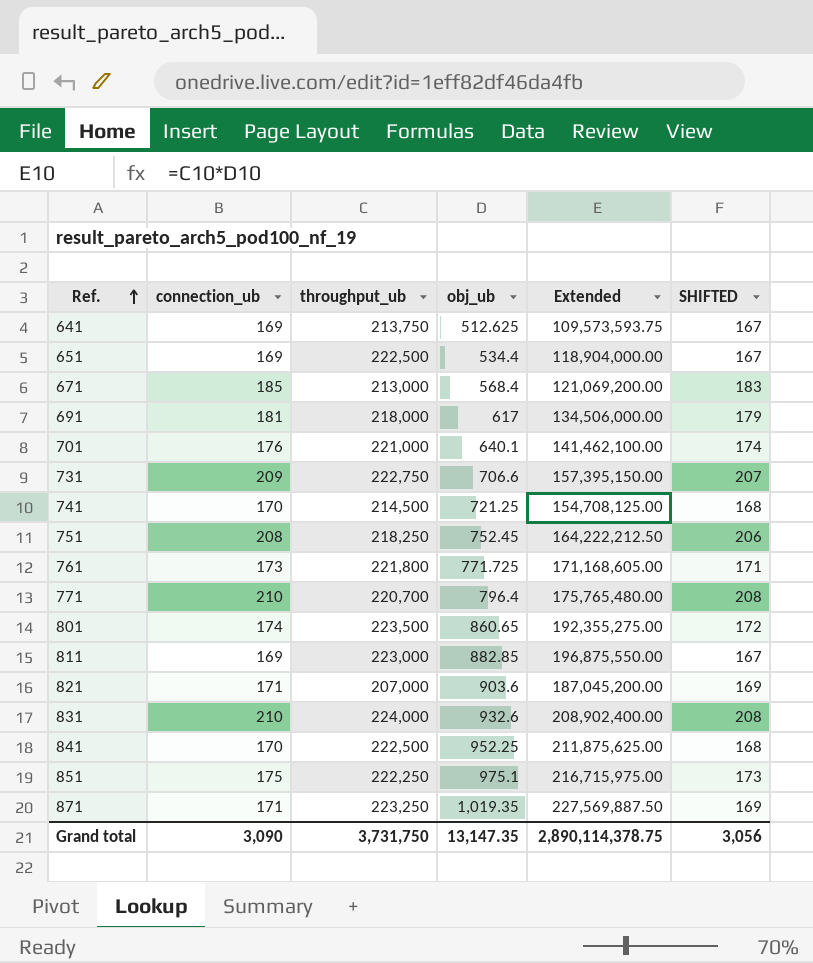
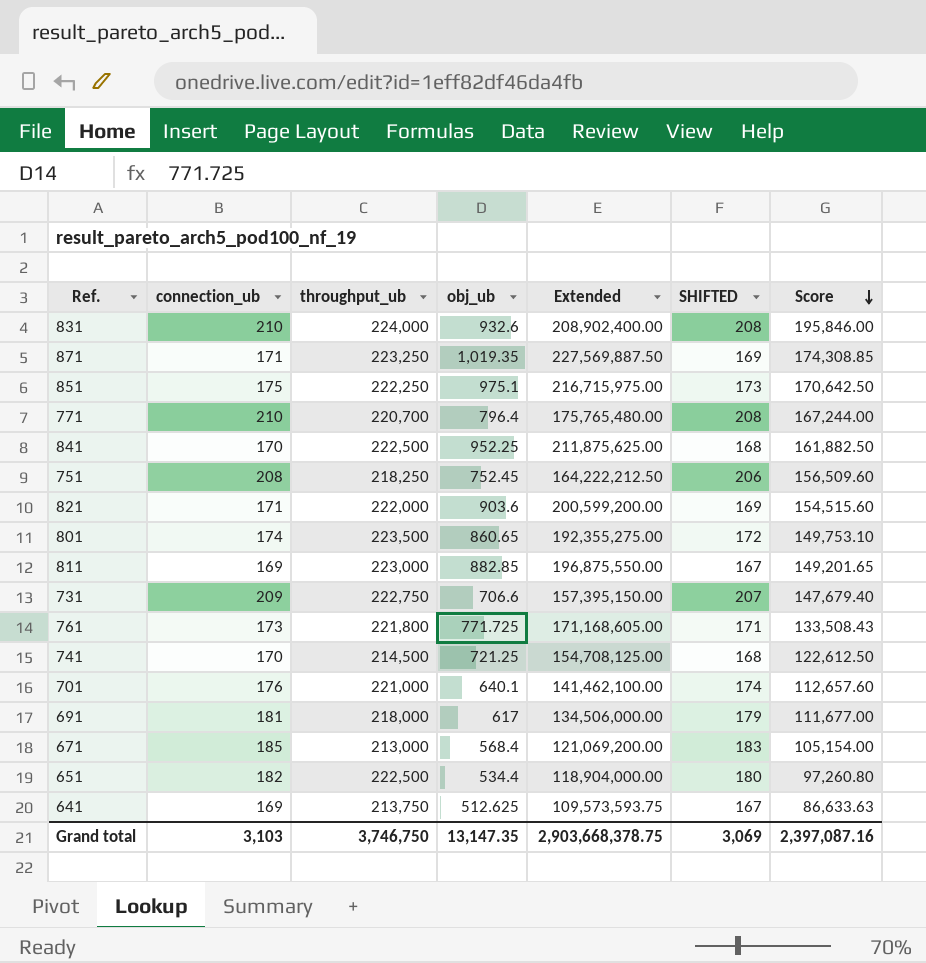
row order: Ref. ascending -> Score descending
column Score | formula: none -> [connection_ub] * [obj_ub]
821 | throughput_ub: 207,000 -> 222,000
821 | Extended: 187,045,200.00 -> 200,599,200.00
651 | connection_ub: 169 -> 182
651 | SHIFTED: 167 -> 180
Grand total | connection_ub: 3,090 -> 3,103
Grand total | throughput_ub: 3,731,750 -> 3,746,750
Grand total | Extended: 2,890,114,378.75 -> 2,903,668,378.75
Grand total | SHIFTED: 3,056 -> 3,069

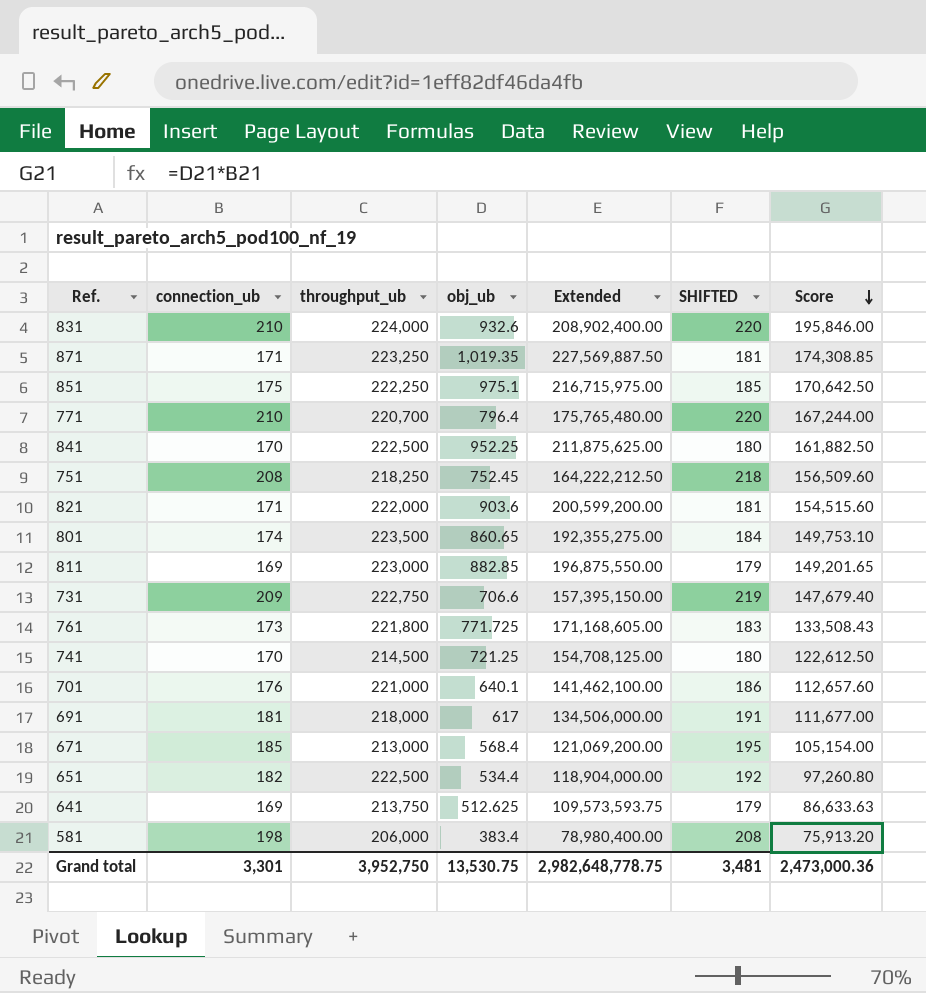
column SHIFTED | formula: [connection_ub] - 2 -> [connection_ub] + 10
row 581: none -> 198 | 206,000 | 383.4 | 78,980,400.00 | 208 | 75,913.20
Grand total | connection_ub: 3,103 -> 3,301
Grand total | throughput_ub: 3,746,750 -> 3,952,750
Grand total | obj_ub: 13,147.35 -> 13,530.75
Grand total | Extended: 2,903,668,378.75 -> 2,982,648,778.75
Grand total | SHIFTED: 3,069 -> 3,481
Grand total | Score: 2,397,087.16 -> 2,473,000.36

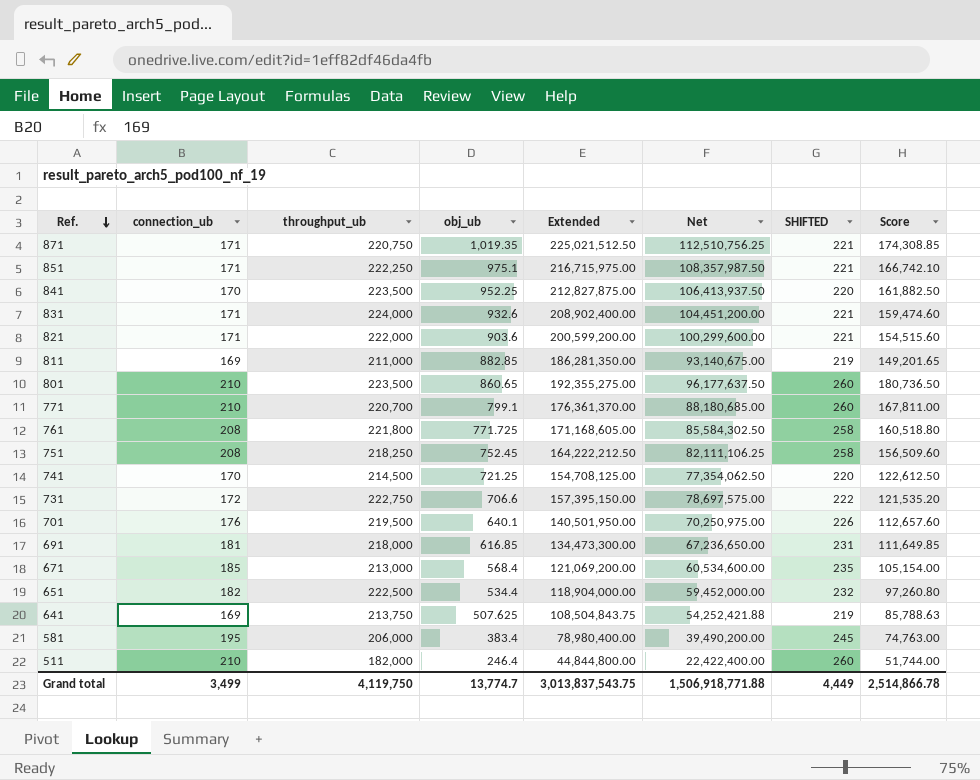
row order: Score descending -> Ref. descending
column Net | formula: none -> [Extended] * 0.5
column SHIFTED | formula: [connection_ub] + 10 -> [connection_ub] + 50
871 | throughput_ub: 223,250 -> 220,750
871 | Extended: 227,569,887.50 -> 225,021,512.50
851 | connection_ub: 175 -> 171
851 | Score: 170,642.50 -> 166,742.10
841 | throughput_ub: 222,500 -> 223,500
841 | Extended: 211,875,625.00 -> 212,827,875.00
831 | connection_ub: 210 -> 171
831 | Score: 195,846.00 -> 159,474.60
811 | throughput_ub: 223,000 -> 211,000
811 | Extended: 196,875,550.00 -> 186,281,350.00
801 | connection_ub: 174 -> 210
801 | Score: 149,753.10 -> 180,736.50
771 | obj_ub: 796.4 -> 799.1
771 | Extended: 175,765,480.00 -> 176,361,370.00
771 | Score: 167,244.00 -> 167,811.00
761 | connection_ub: 173 -> 208
761 | Score: 133,508.43 -> 160,518.80
731 | connection_ub: 209 -> 172
731 | Score: 147,679.40 -> 121,535.20
701 | throughput_ub: 221,000 -> 219,500
701 | Extended: 141,462,100.00 -> 140,501,950.00
691 | obj_ub: 617 -> 616.85
691 | Extended: 134,506,000.00 -> 134,473,300.00
691 | Score: 111,677.00 -> 111,649.85
641 | obj_ub: 512.625 -> 507.625
641 | Extended: 109,573,593.75 -> 108,504,843.75
641 | Score: 86,633.63 -> 85,788.63
581 | connection_ub: 198 -> 195
581 | Score: 75,913.20 -> 74,763.00
row 511: none -> 210 | 182,000 | 246.4 | 44,844,800.00 | 22,422,400.00 | 260 | 51,744.00
Grand total | connection_ub: 3,301 -> 3,499
Grand total | throughput_ub: 3,952,750 -> 4,119,750
Grand total | obj_ub: 13,530.75 -> 13,774.7
Grand total | Extended: 2,982,648,778.75 -> 3,013,837,543.75
Grand total | SHIFTED: 3,481 -> 4,449
Grand total | Score: 2,473,000.36 -> 2,514,866.78

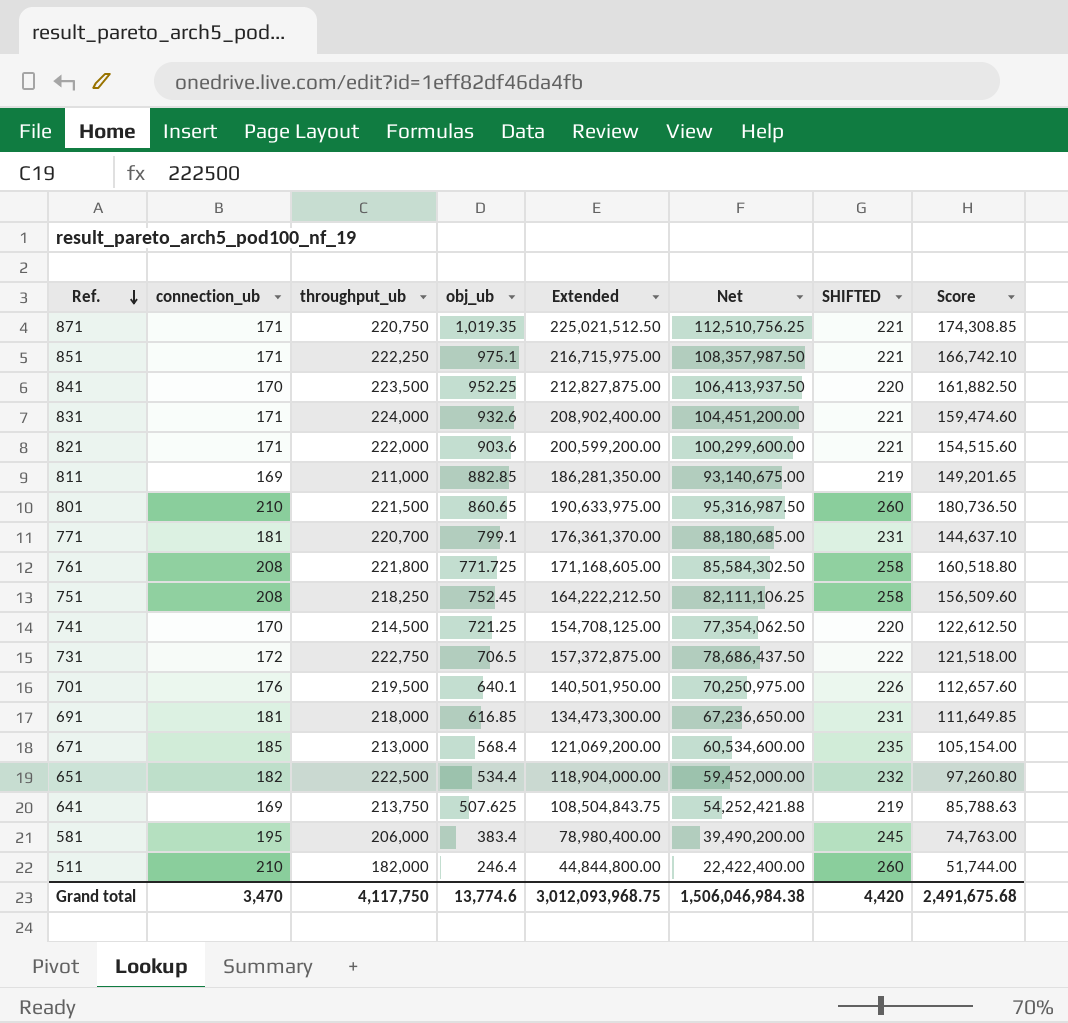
801 | throughput_ub: 223,500 -> 221,500
801 | Extended: 192,355,275.00 -> 190,633,975.00
801 | Net: 96,177,637.50 -> 95,316,987.50
771 | connection_ub: 210 -> 181
771 | SHIFTED: 260 -> 231
771 | Score: 167,811.00 -> 144,637.10
731 | obj_ub: 706.6 -> 706.5
731 | Extended: 157,395,150.00 -> 157,372,875.00
731 | Net: 78,697,575.00 -> 78,686,437.50
731 | Score: 121,535.20 -> 121,518.00
Grand total | connection_ub: 3,499 -> 3,470
Grand total | throughput_ub: 4,119,750 -> 4,117,750
Grand total | obj_ub: 13,774.7 -> 13,774.6
Grand total | Extended: 3,013,837,543.75 -> 3,012,093,968.75
Grand total | Net: 1,506,918,771.88 -> 1,506,046,984.38
Grand total | SHIFTED: 4,449 -> 4,420
Grand total | Score: 2,514,866.78 -> 2,491,675.68

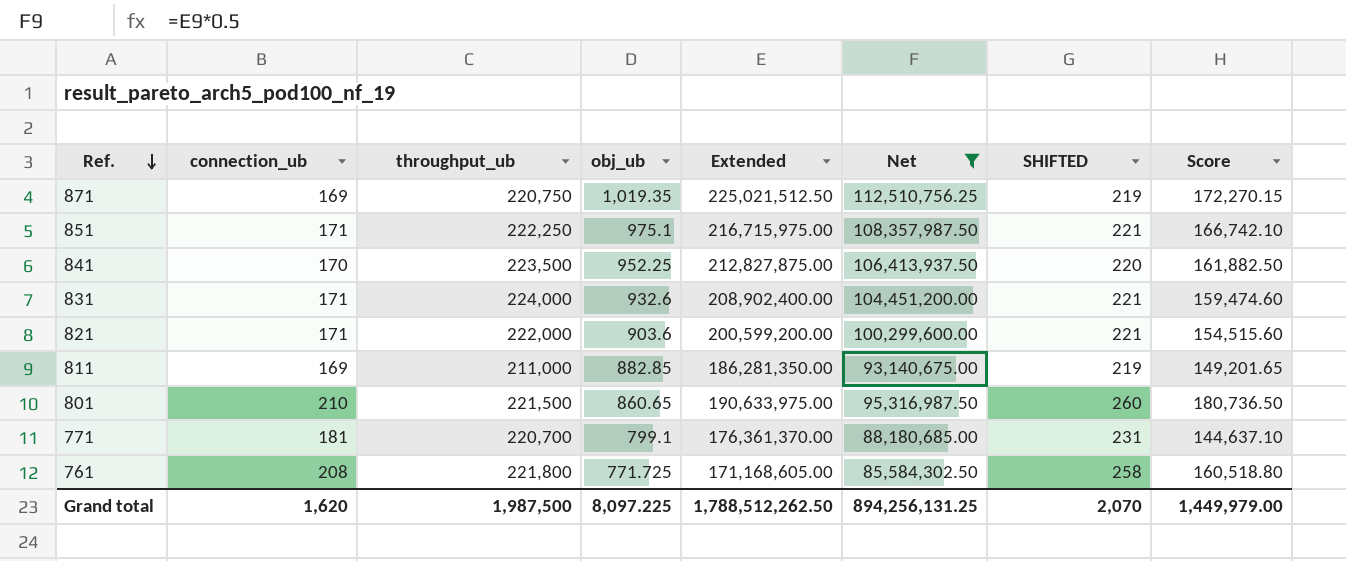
filter: none -> Net >= 85,584,302.50
871 | connection_ub: 171 -> 169
871 | SHIFTED: 221 -> 219
871 | Score: 174,308.85 -> 172,270.15
Grand total | connection_ub: 3,470 -> 1,620
Grand total | throughput_ub: 4,117,750 -> 1,987,500
Grand total | obj_ub: 13,774.6 -> 8,097.225
Grand total | Extended: 3,012,093,968.75 -> 1,788,512,262.50
Grand total | Net: 1,506,046,984.38 -> 894,256,131.25
Grand total | SHIFTED: 4,420 -> 2,070
Grand total | Score: 2,491,675.68 -> 1,449,979.00

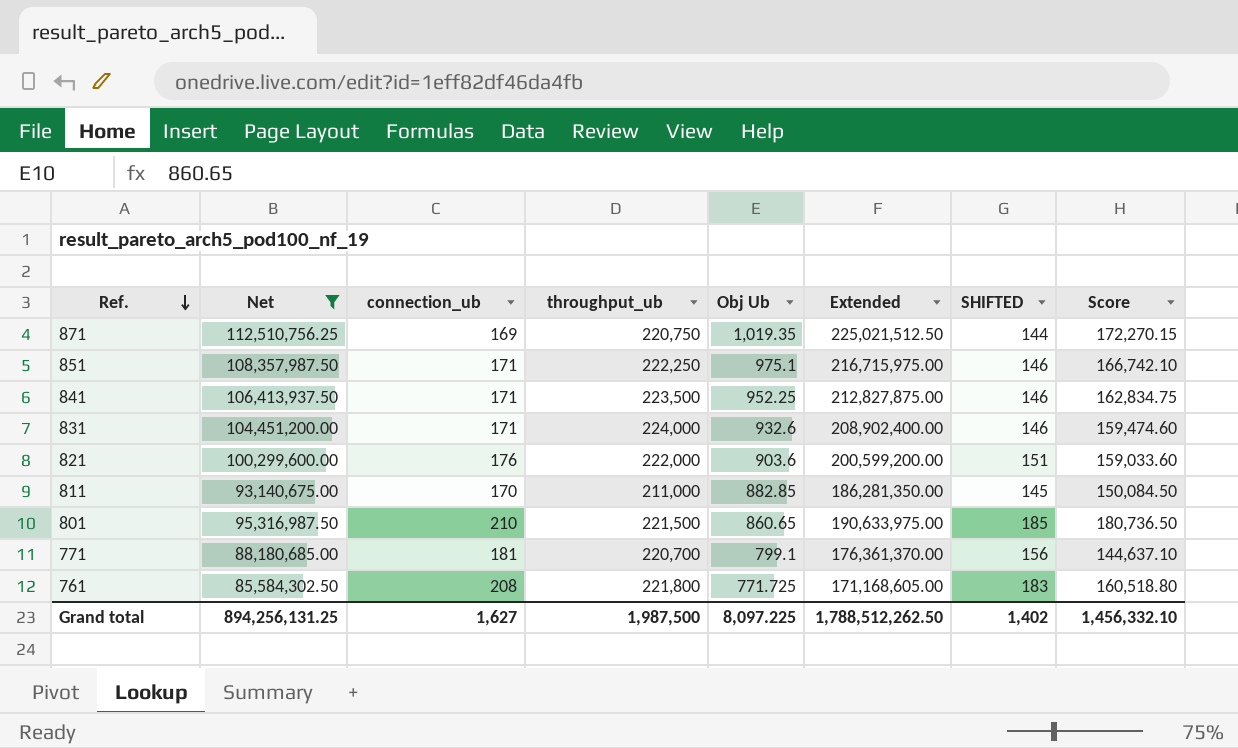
column Net | position: 6 -> 2
column name: obj_ub -> Obj Ub
column SHIFTED | formula: [connection_ub] + 50 -> [connection_ub] - 25
841 | connection_ub: 170 -> 171
841 | Score: 161,882.50 -> 162,834.75
821 | connection_ub: 171 -> 176
821 | Score: 154,515.60 -> 159,033.60
811 | connection_ub: 169 -> 170
811 | Score: 149,201.65 -> 150,084.50
Grand total | connection_ub: 1,620 -> 1,627
Grand total | SHIFTED: 2,070 -> 1,402
Grand total | Score: 1,449,979.00 -> 1,456,332.10

